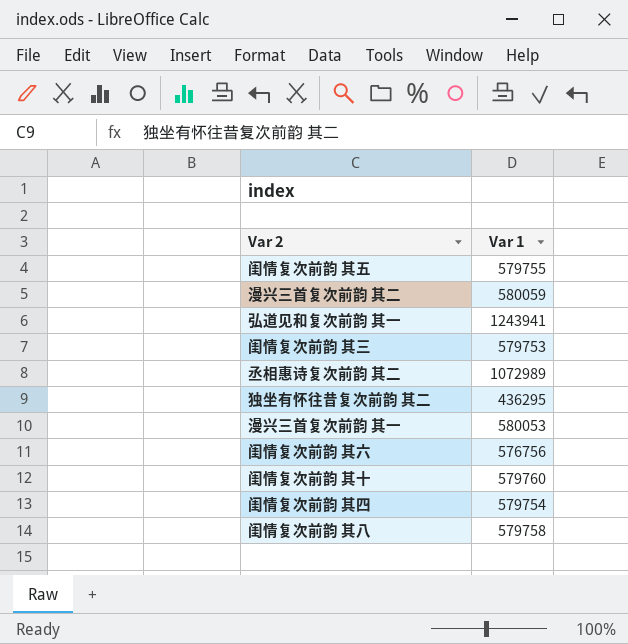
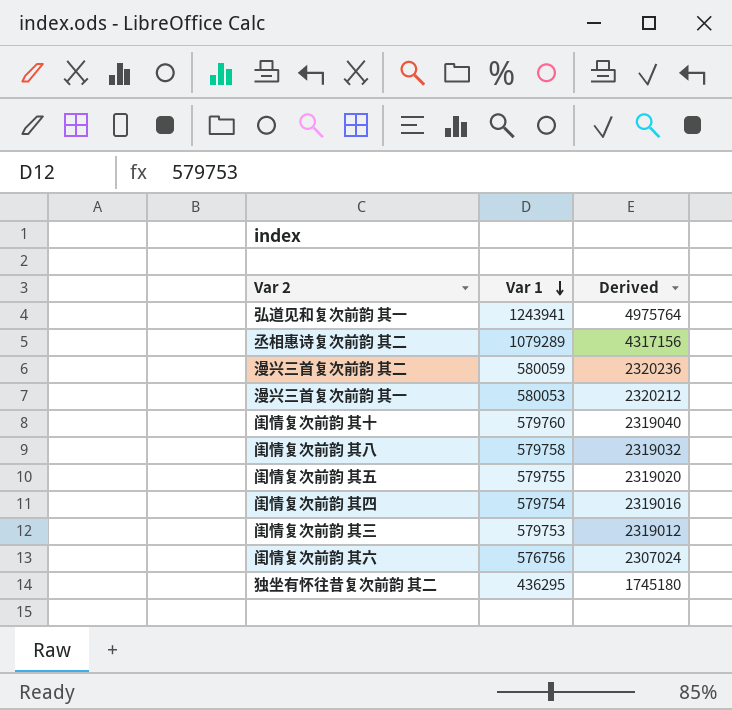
row order: none -> Var 1 descending
column Derived | formula: none -> [Var 1] * 4
丞相惠诗复次前韵 其二 | Var 1: 1072989 -> 1079289

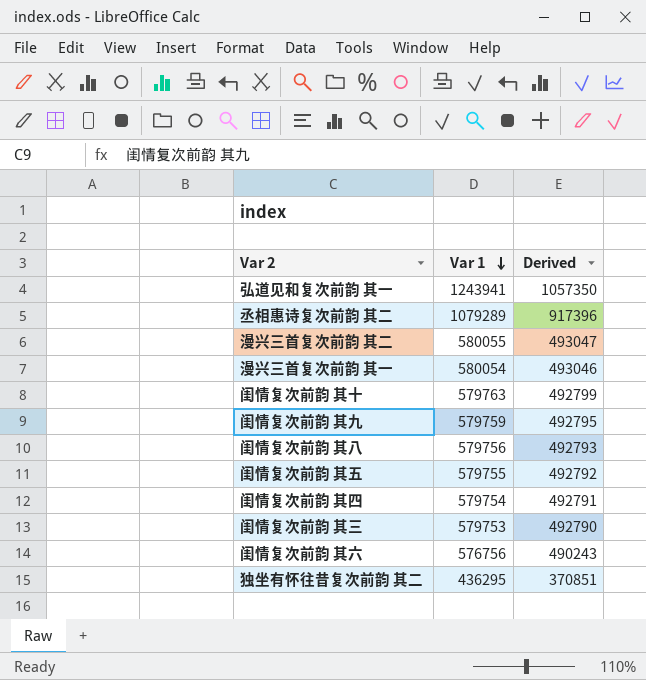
column Derived | formula: [Var 1] * 4 -> [Var 1] * 0.85
漫兴三首复次前韵 其二 | Var 1: 580059 -> 580055
漫兴三首复次前韵 其一 | Var 1: 580053 -> 580054
闺情复次前韵 其十 | Var 1: 579760 -> 579763
row 闺情复次前韵 其九: none -> 579759 | 492795
闺情复次前韵 其八 | Var 1: 579758 -> 579756

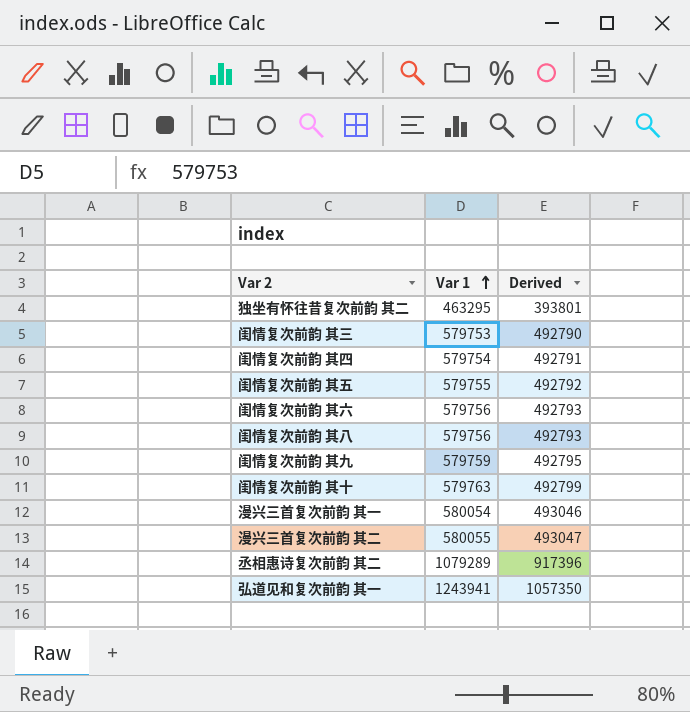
row order: Var 1 descending -> Var 1 ascending
独坐有怀往昔复次前韵 其二 | Var 1: 436295 -> 463295
独坐有怀往昔复次前韵 其二 | Derived: 370851 -> 393801
闺情复次前韵 其六 | Var 1: 576756 -> 579756
闺情复次前韵 其六 | Derived: 490243 -> 492793

